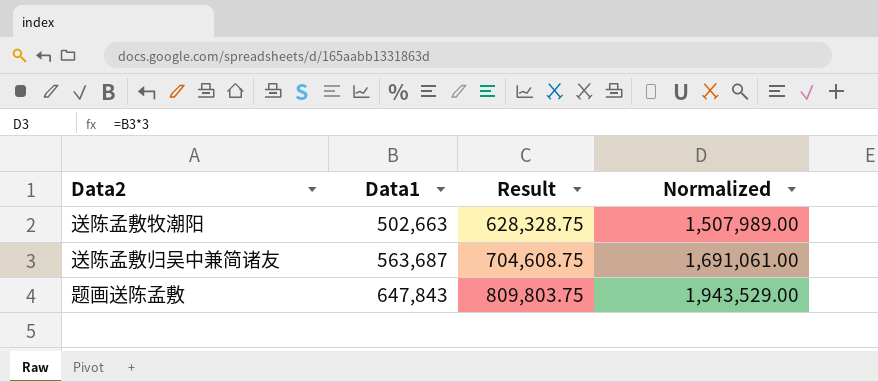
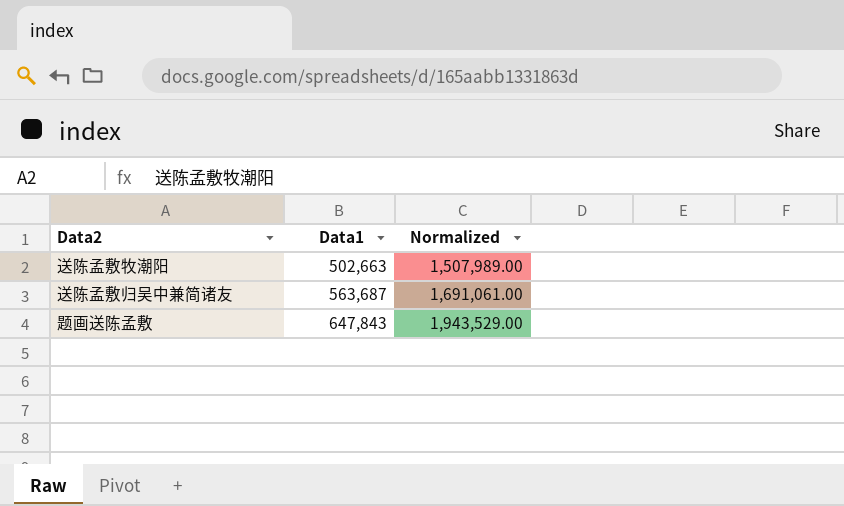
column Result | formula: [Data1] * 1.25 -> none

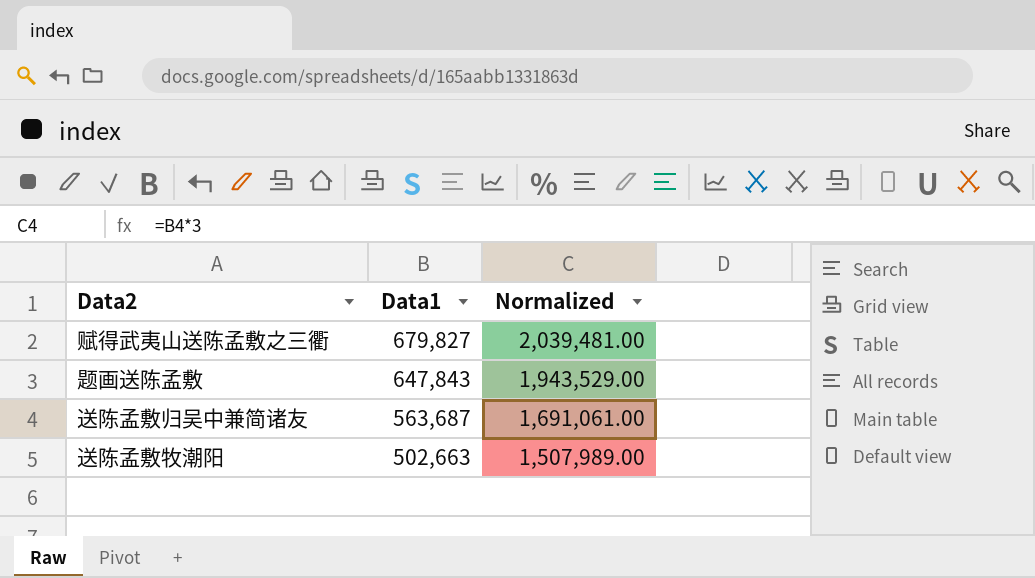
row order: Data1 ascending -> Data1 descending
row 赋得武夷山送陈孟敷之三衢: none -> 679,827 | 2,039,481.00

